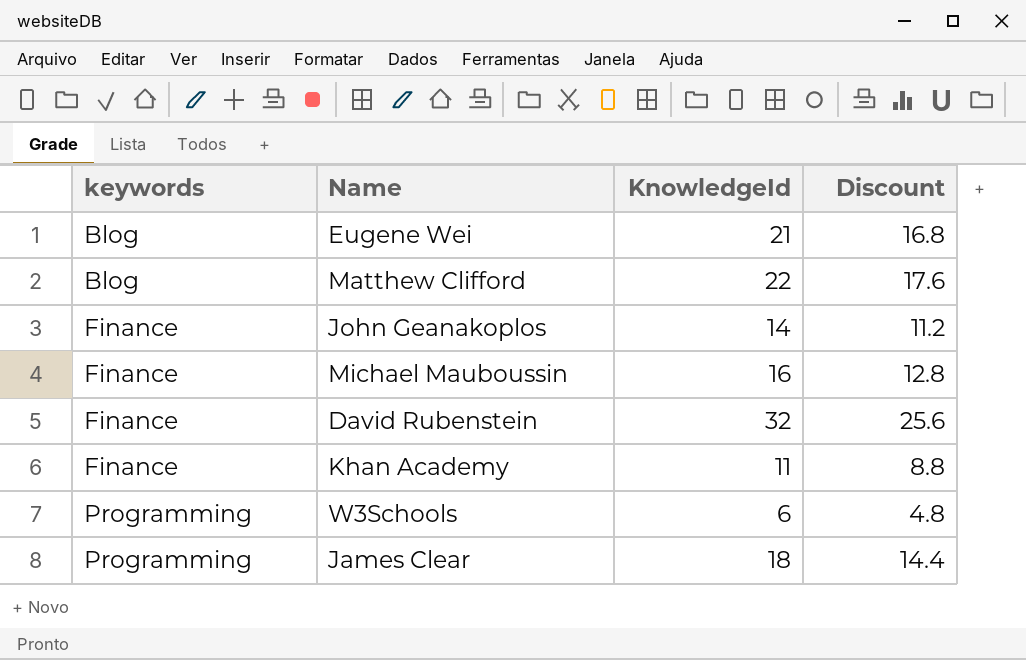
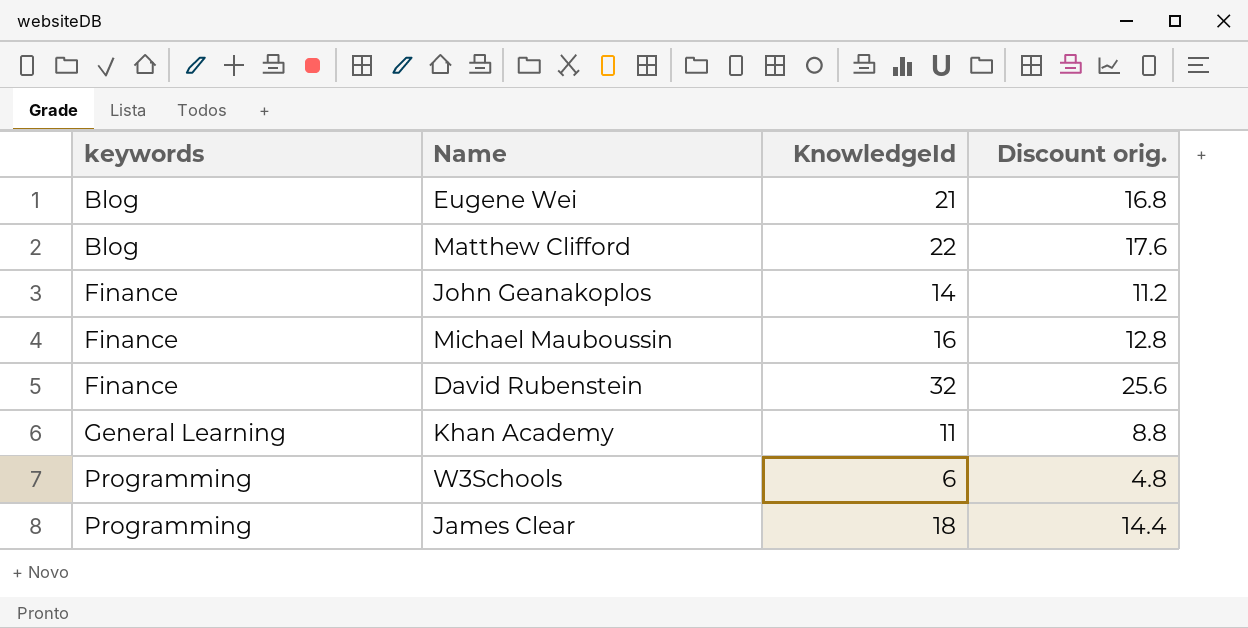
column name: Discount -> Discount orig.
Khan Academy | keywords: Finance -> General Learning

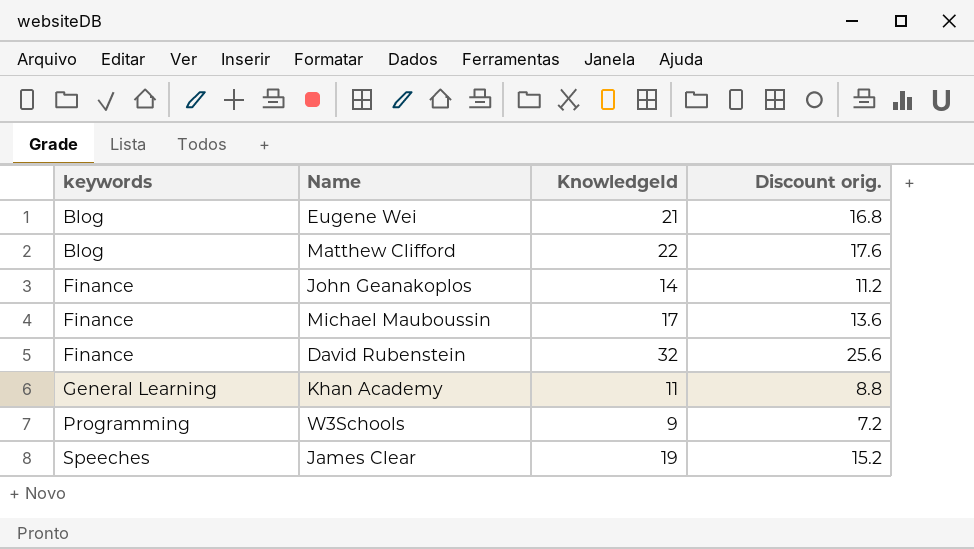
Michael Mauboussin | KnowledgeId: 16 -> 17
Michael Mauboussin | Discount orig.: 12.8 -> 13.6
W3Schools | KnowledgeId: 6 -> 9
W3Schools | Discount orig.: 4.8 -> 7.2
James Clear | keywords: Programming -> Speeches
James Clear | KnowledgeId: 18 -> 19
James Clear | Discount orig.: 14.4 -> 15.2

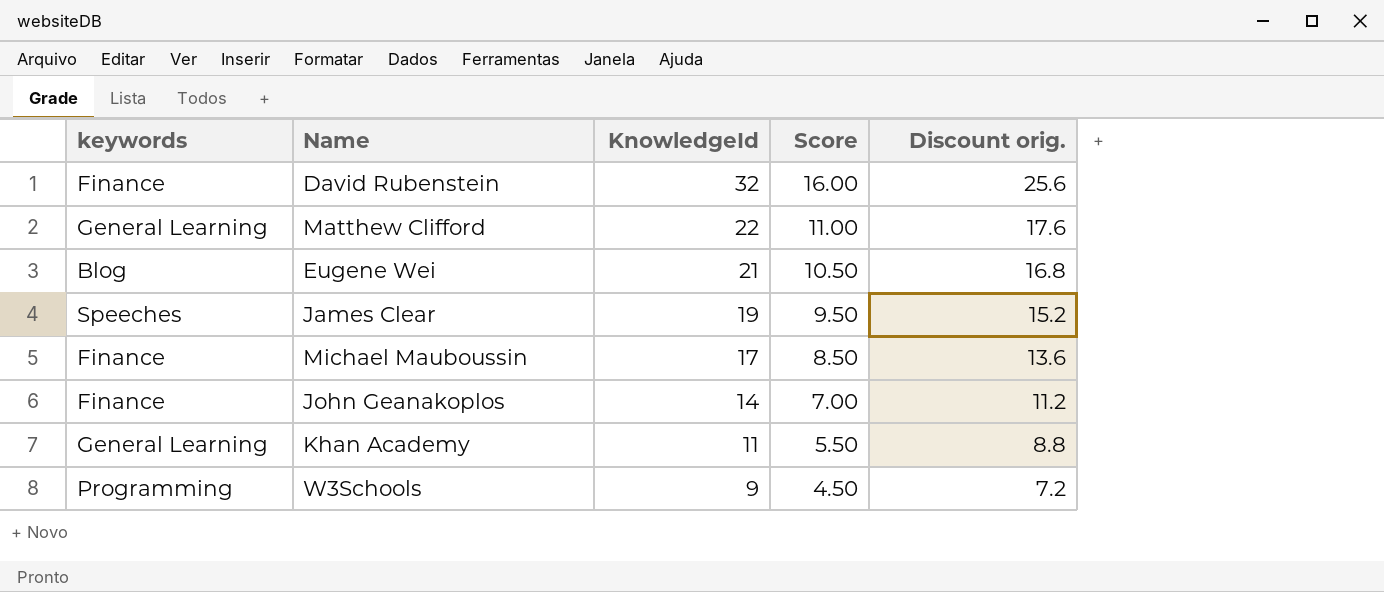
row order: keywords ascending -> KnowledgeId descending
column Score | formula: none -> [KnowledgeId] * 0.5
Matthew Clifford | keywords: Blog -> General Learning

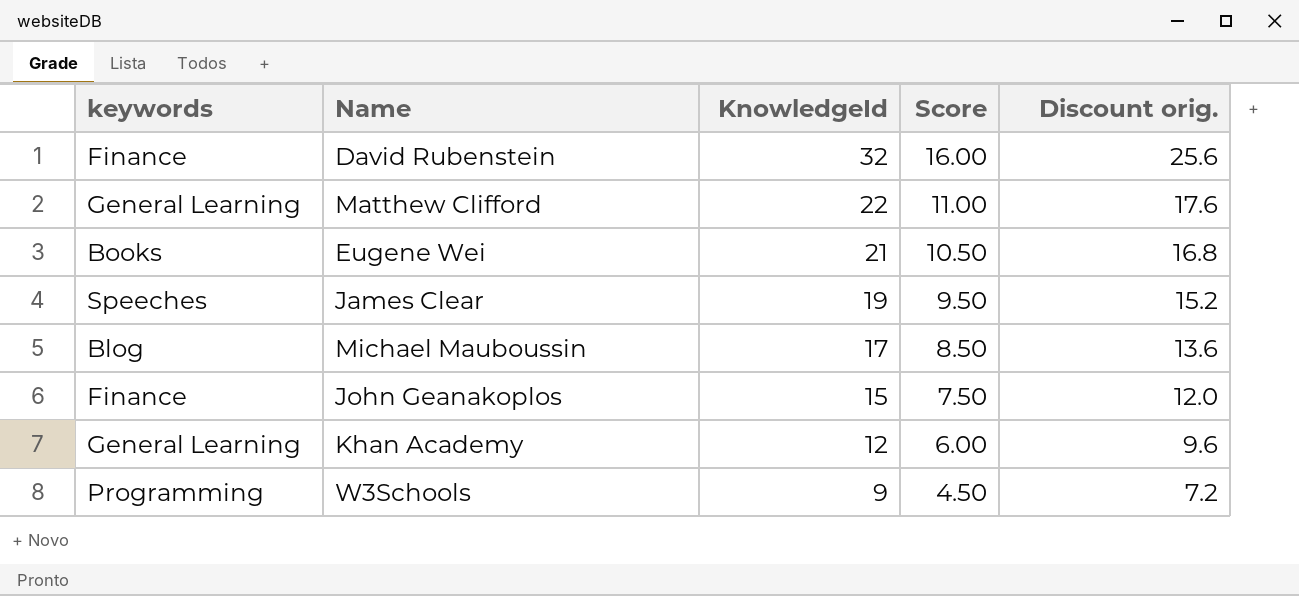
Eugene Wei | keywords: Blog -> Books
Michael Mauboussin | keywords: Finance -> Blog
John Geanakoplos | KnowledgeId: 14 -> 15
John Geanakoplos | Score: 7.00 -> 7.50
John Geanakoplos | Discount orig.: 11.2 -> 12.0
Khan Academy | KnowledgeId: 11 -> 12
Khan Academy | Score: 5.50 -> 6.00
Khan Academy | Discount orig.: 8.8 -> 9.6

